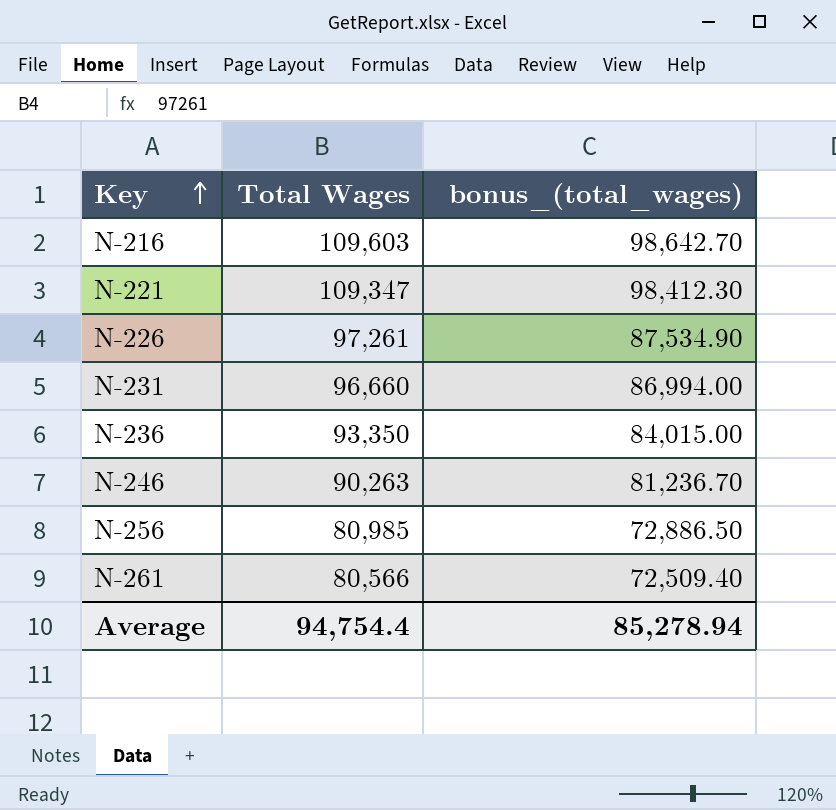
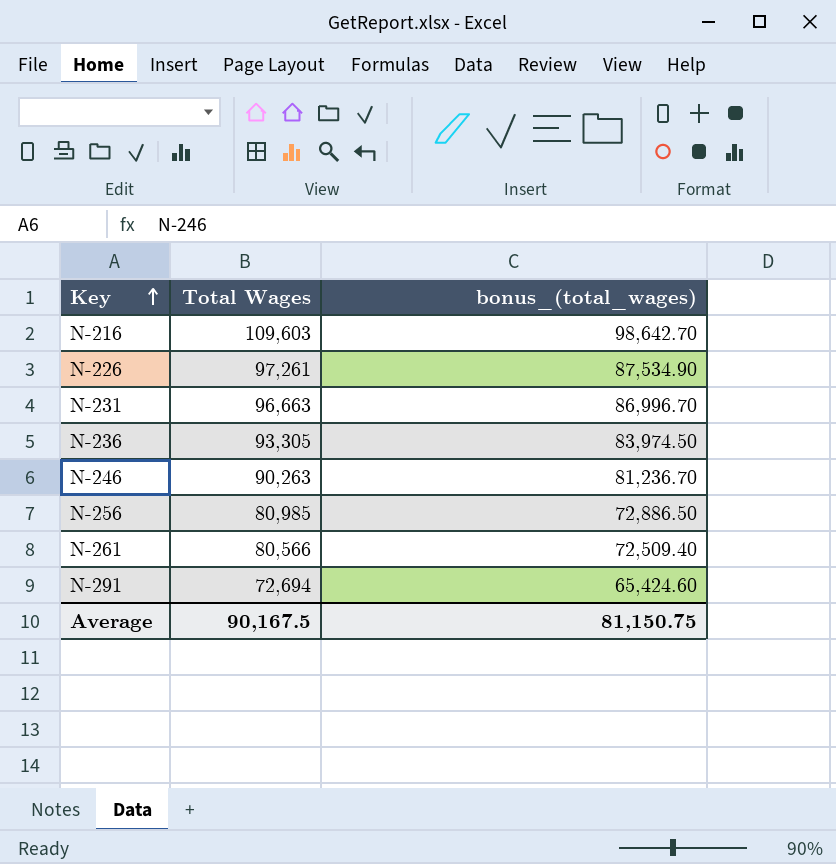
row N-221: 109,347 | 98,412.30 -> none
N-231 | Total Wages: 96,660 -> 96,663
N-231 | bonus_(total_wages): 86,994.00 -> 86,996.70
N-236 | Total Wages: 93,350 -> 93,305
N-236 | bonus_(total_wages): 84,015.00 -> 83,974.50
row N-291: none -> 72,694 | 65,424.60
Average | Total Wages: 94,754.4 -> 90,167.5
Average | bonus_(total_wages): 85,278.94 -> 81,150.75

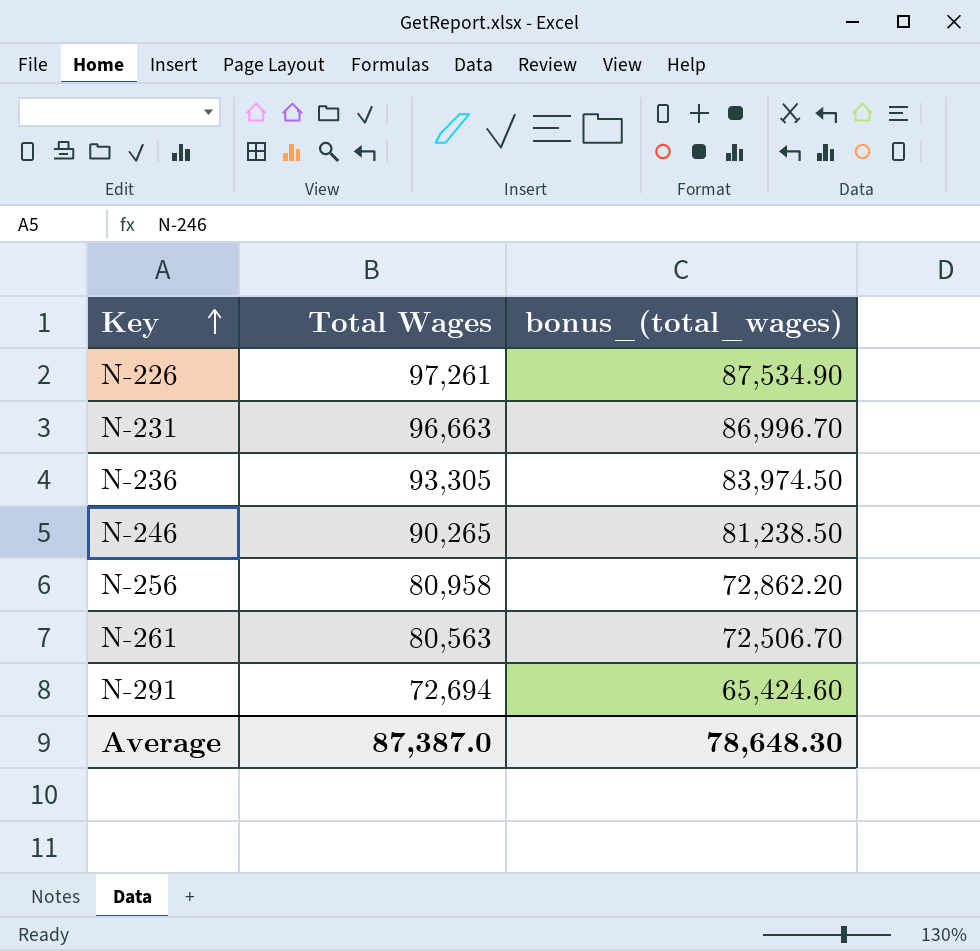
row N-216: 109,603 | 98,642.70 -> none
N-246 | Total Wages: 90,263 -> 90,265
N-246 | bonus_(total_wages): 81,236.70 -> 81,238.50
N-256 | Total Wages: 80,985 -> 80,958
N-256 | bonus_(total_wages): 72,886.50 -> 72,862.20
N-261 | Total Wages: 80,566 -> 80,563
N-261 | bonus_(total_wages): 72,509.40 -> 72,506.70
Average | Total Wages: 90,167.5 -> 87,387.0
Average | bonus_(total_wages): 81,150.75 -> 78,648.30

